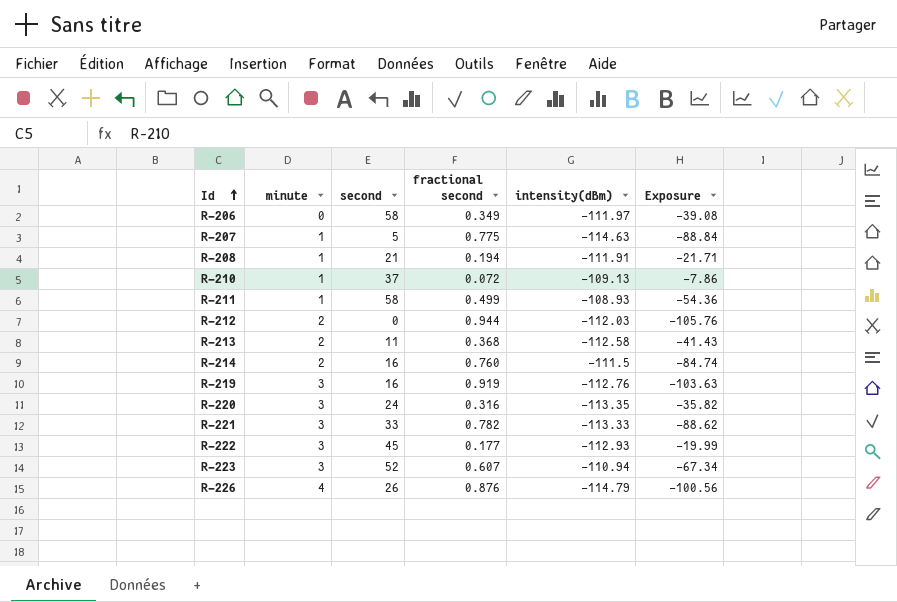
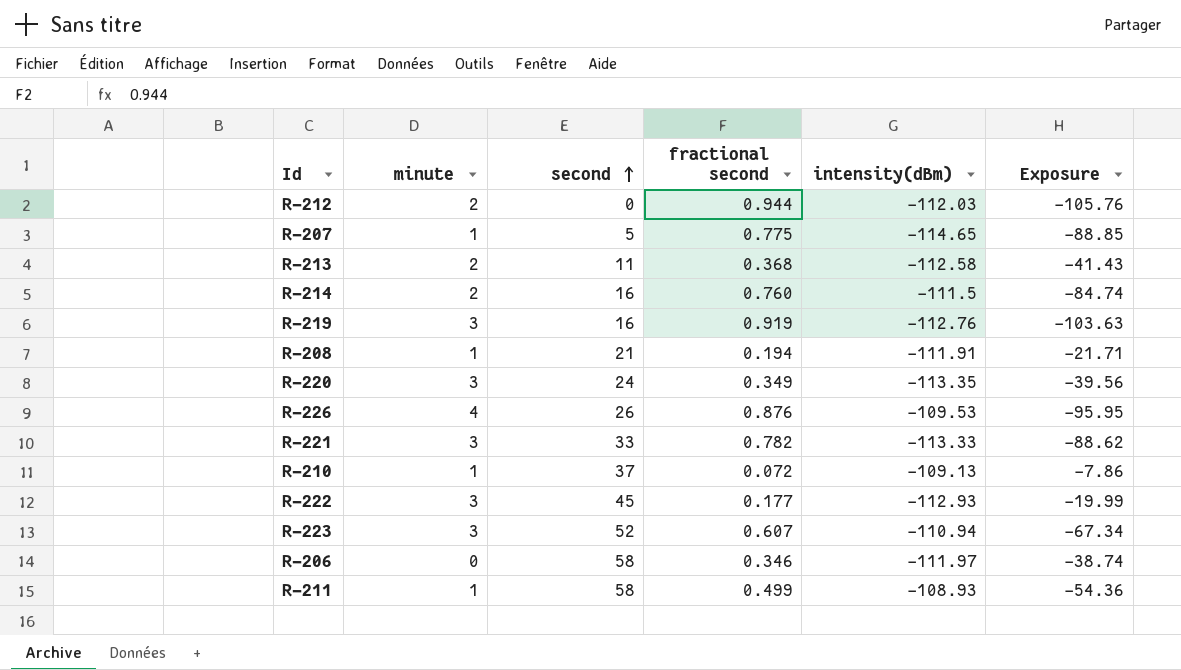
row order: Id ascending -> second ascending
R-207 | intensity(dBm): -114.63 -> -114.65
R-207 | Exposure: -88.84 -> -88.85
R-220 | fractional second: 0.316 -> 0.349
R-220 | Exposure: -35.82 -> -39.56
R-226 | intensity(dBm): -114.79 -> -109.53
R-226 | Exposure: -100.56 -> -95.95
R-206 | fractional second: 0.349 -> 0.346
R-206 | Exposure: -39.08 -> -38.74

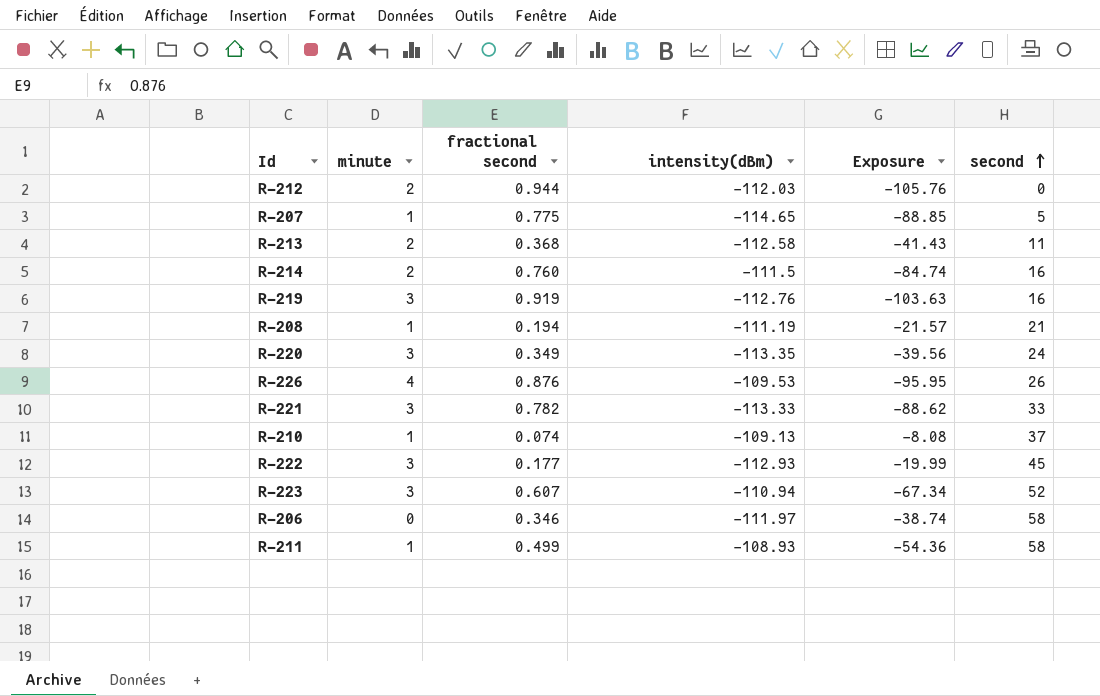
column second | position: 3 -> 6
R-208 | intensity(dBm): -111.91 -> -111.19
R-208 | Exposure: -21.71 -> -21.57
R-210 | fractional second: 0.072 -> 0.074
R-210 | Exposure: -7.86 -> -8.08

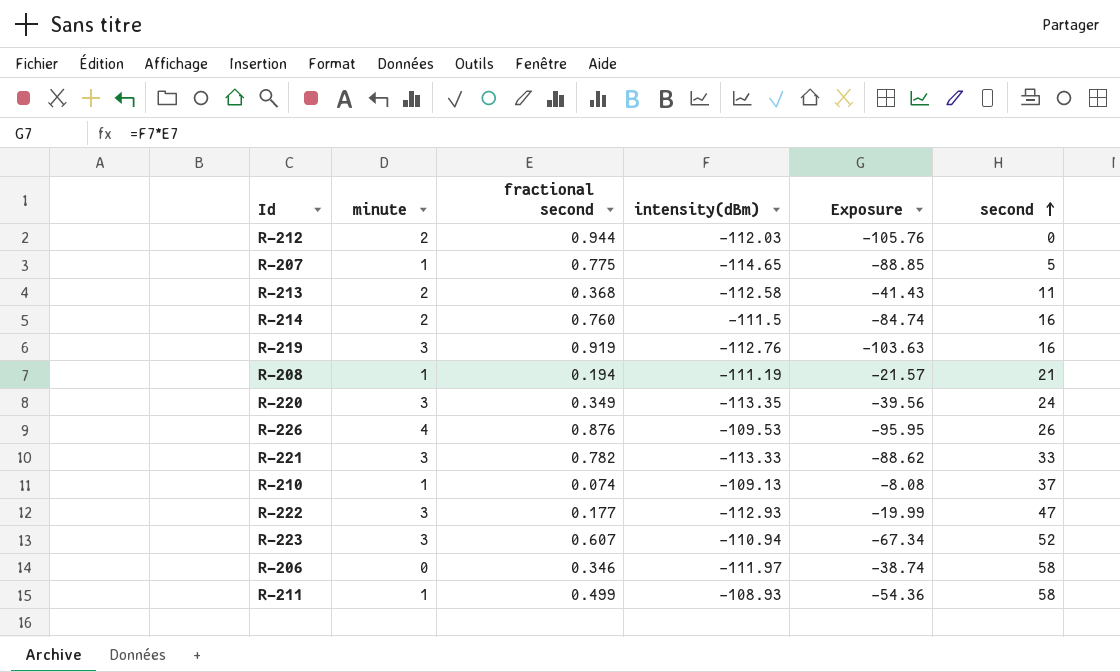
R-222 | second: 45 -> 47

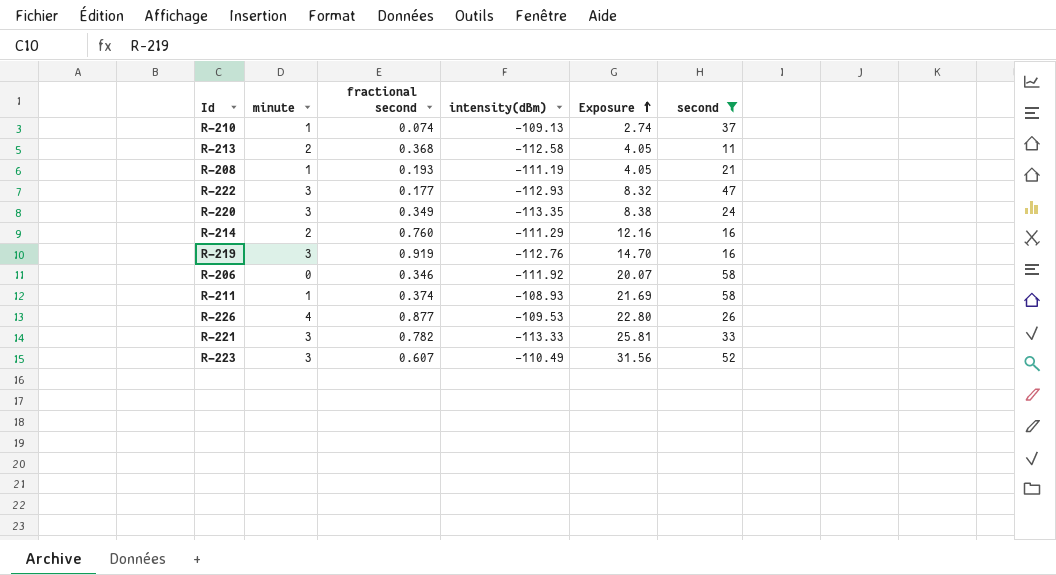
filter: none -> second >= 11
row order: second ascending -> Exposure ascending
column Exposure | formula: [fractional second] * [intensity(dBm)] -> [fractional second] * [second]
R-208 | fractional second: 0.194 -> 0.193
R-214 | intensity(dBm): -111.5 -> -111.29
R-206 | intensity(dBm): -111.97 -> -111.92
R-211 | fractional second: 0.499 -> 0.374
R-226 | fractional second: 0.876 -> 0.877
R-223 | intensity(dBm): -110.94 -> -110.49

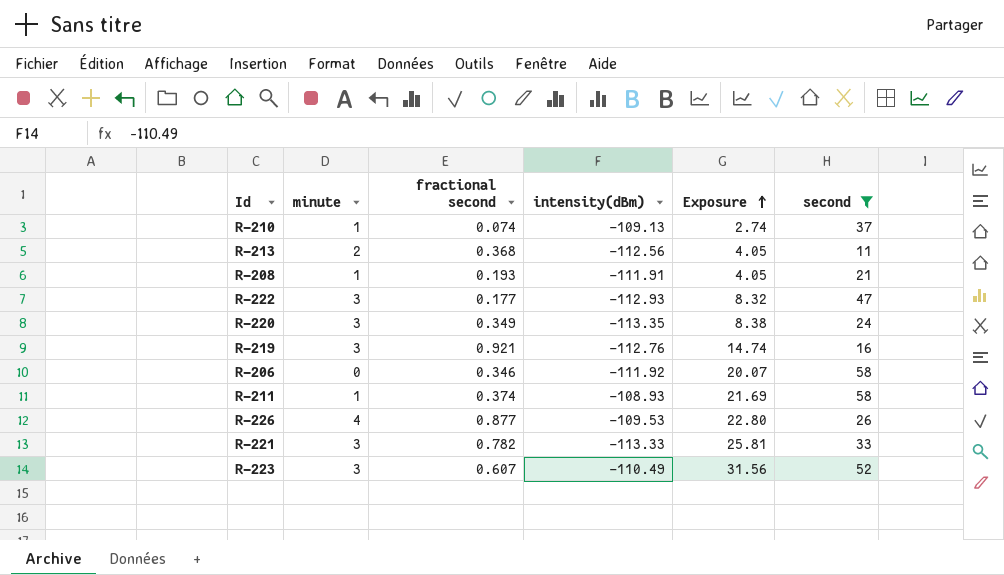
row R-214: 2 | 0.760 | -111.29 | 12.16 | 16 -> none
R-213 | intensity(dBm): -112.58 -> -112.56
R-208 | intensity(dBm): -111.19 -> -111.91
R-219 | fractional second: 0.919 -> 0.921
R-219 | Exposure: 14.70 -> 14.74

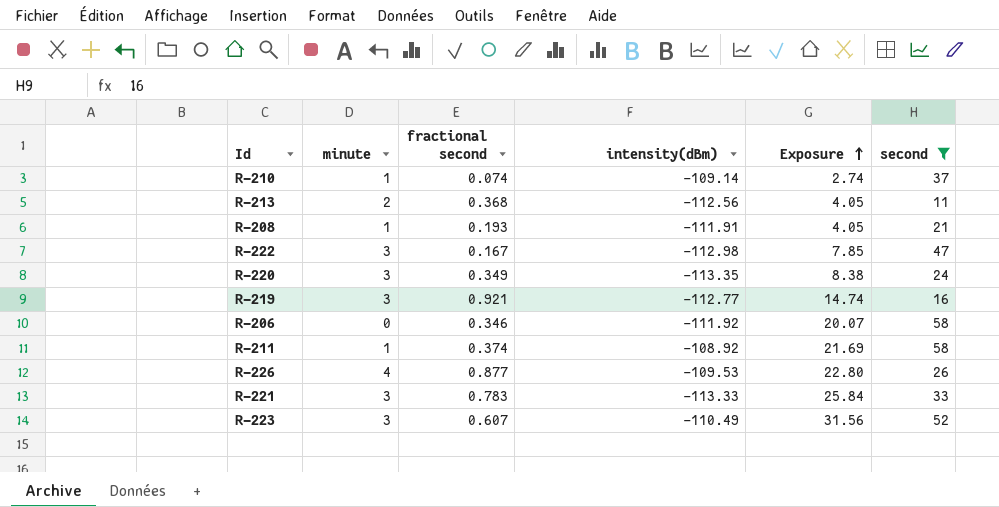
R-210 | intensity(dBm): -109.13 -> -109.14
R-222 | fractional second: 0.177 -> 0.167
R-222 | intensity(dBm): -112.93 -> -112.98
R-222 | Exposure: 8.32 -> 7.85
R-219 | intensity(dBm): -112.76 -> -112.77
R-211 | intensity(dBm): -108.93 -> -108.92
R-221 | fractional second: 0.782 -> 0.783
R-221 | Exposure: 25.81 -> 25.84

